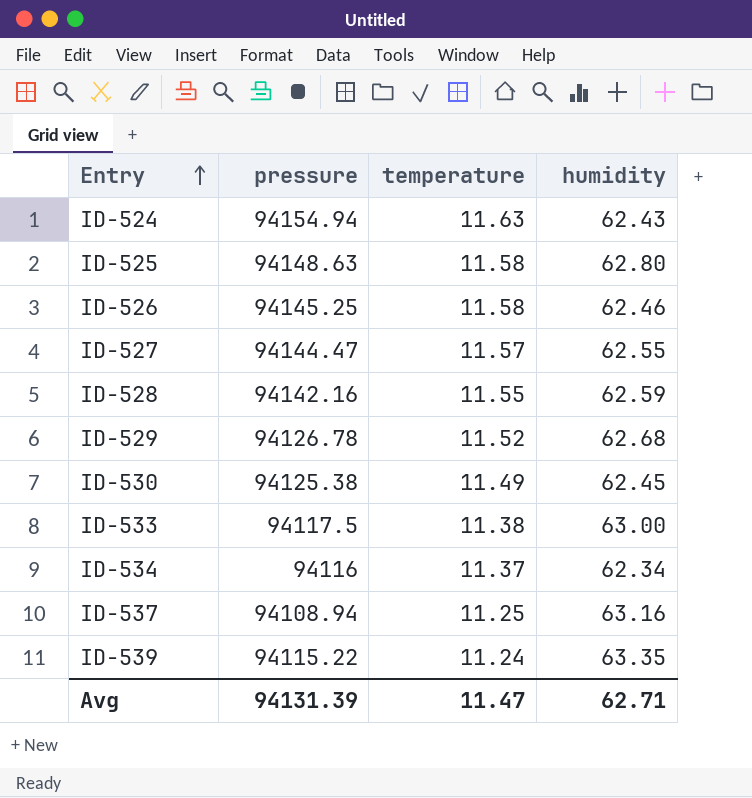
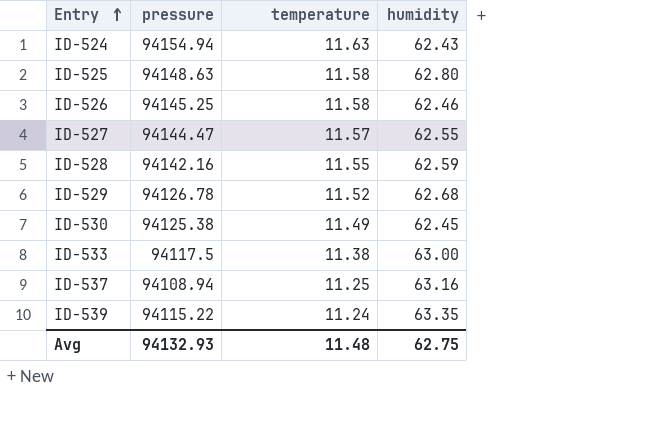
row ID-534: 94116 | 11.37 | 62.34 -> none
Avg | pressure: 94131.39 -> 94132.93
Avg | temperature: 11.47 -> 11.48
Avg | humidity: 62.71 -> 62.75

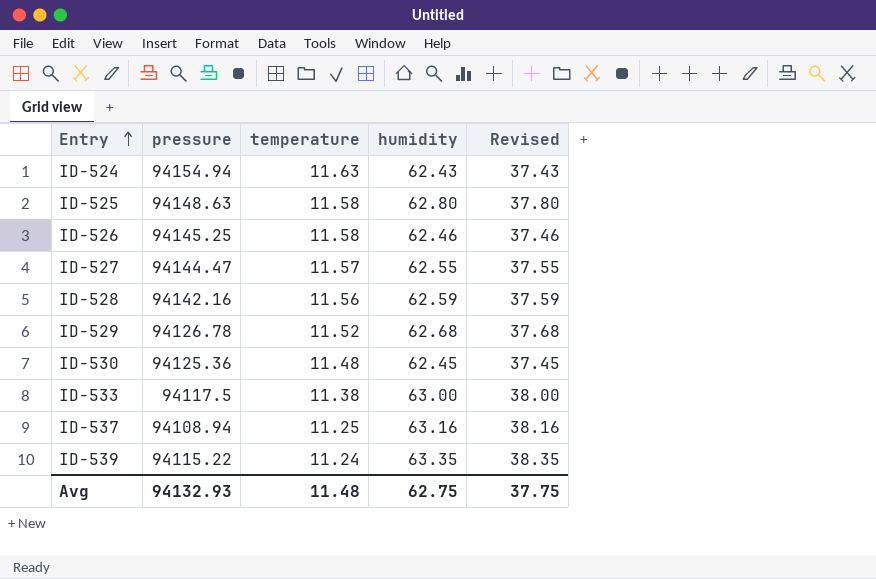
column Revised | formula: none -> [humidity] - 25
ID-528 | temperature: 11.55 -> 11.56
ID-530 | pressure: 94125.38 -> 94125.36
ID-530 | temperature: 11.49 -> 11.48

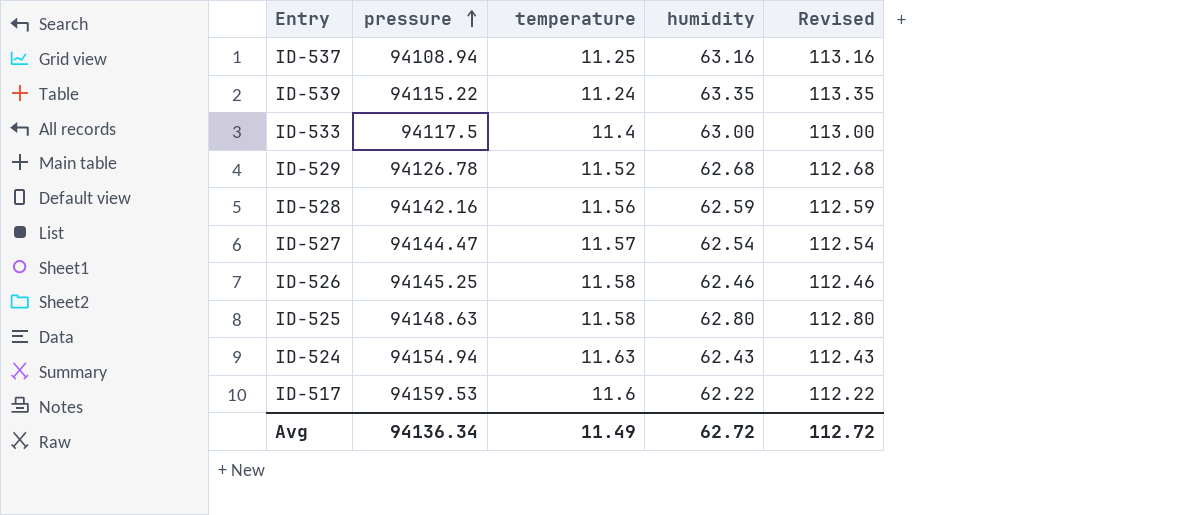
row order: Entry ascending -> pressure ascending
column Revised | formula: [humidity] - 25 -> [humidity] + 50
row ID-530: 94125.36 | 11.48 | 62.45 | 37.45 -> none
ID-533 | temperature: 11.38 -> 11.4
ID-527 | humidity: 62.55 -> 62.54
row ID-517: none -> 94159.53 | 11.6 | 62.22 | 112.22
Avg | pressure: 94132.93 -> 94136.34
Avg | temperature: 11.48 -> 11.49
Avg | humidity: 62.75 -> 62.72
Avg | Revised: 37.75 -> 112.72

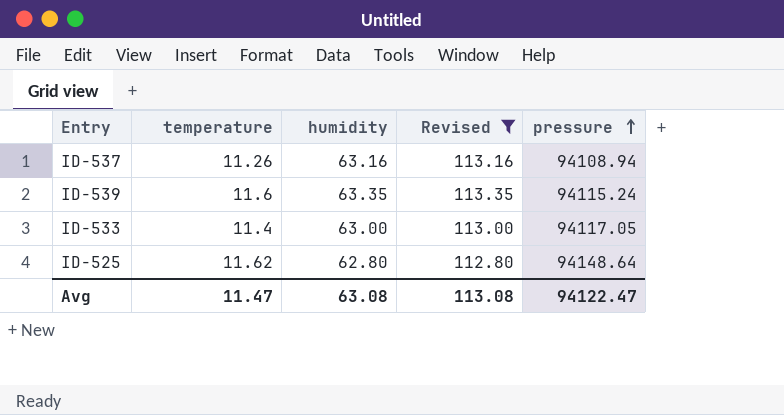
filter: none -> Revised >= 112.80
column pressure | position: 2 -> 5
ID-537 | temperature: 11.25 -> 11.26
ID-539 | temperature: 11.24 -> 11.6
ID-539 | pressure: 94115.22 -> 94115.24
ID-533 | pressure: 94117.5 -> 94117.05
ID-525 | temperature: 11.58 -> 11.62
ID-525 | pressure: 94148.63 -> 94148.64
Avg | temperature: 11.49 -> 11.47
Avg | humidity: 62.72 -> 63.08
Avg | Revised: 112.72 -> 113.08
Avg | pressure: 94136.34 -> 94122.47

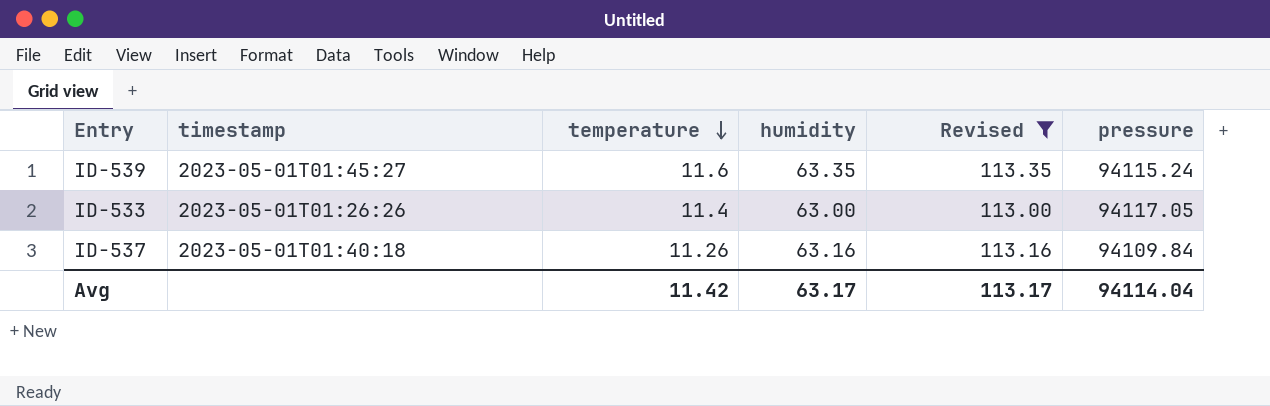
row order: pressure ascending -> temperature descending
column timestamp | position: none -> 2
row ID-525: 11.62 | 62.80 | 112.80 | 94148.64 -> none
ID-537 | pressure: 94108.94 -> 94109.84
Avg | temperature: 11.47 -> 11.42
Avg | humidity: 63.08 -> 63.17
Avg | Revised: 113.08 -> 113.17
Avg | pressure: 94122.47 -> 94114.04

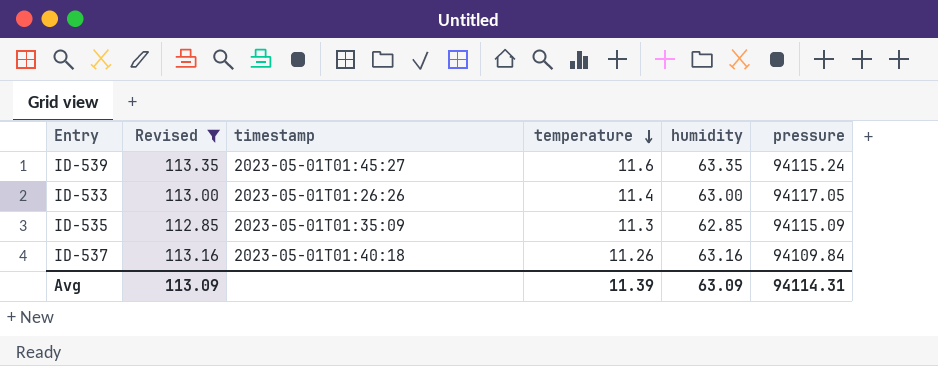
column Revised | position: 5 -> 2
row ID-535: none -> 112.85 | 2023-05-01T01:35:09 | 11.3 | 62.85 | 94115.09
Avg | Revised: 113.17 -> 113.09
Avg | temperature: 11.42 -> 11.39
Avg | humidity: 63.17 -> 63.09
Avg | pressure: 94114.04 -> 94114.31

